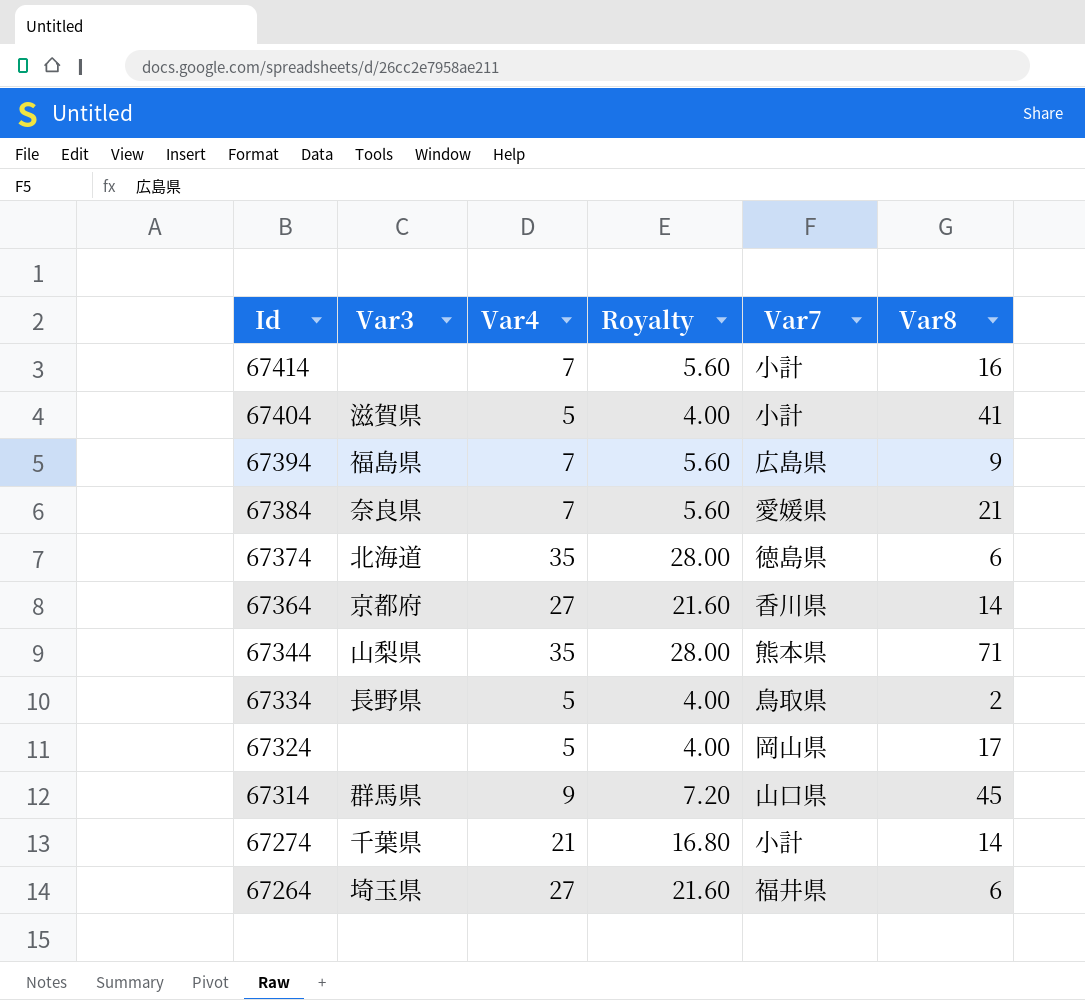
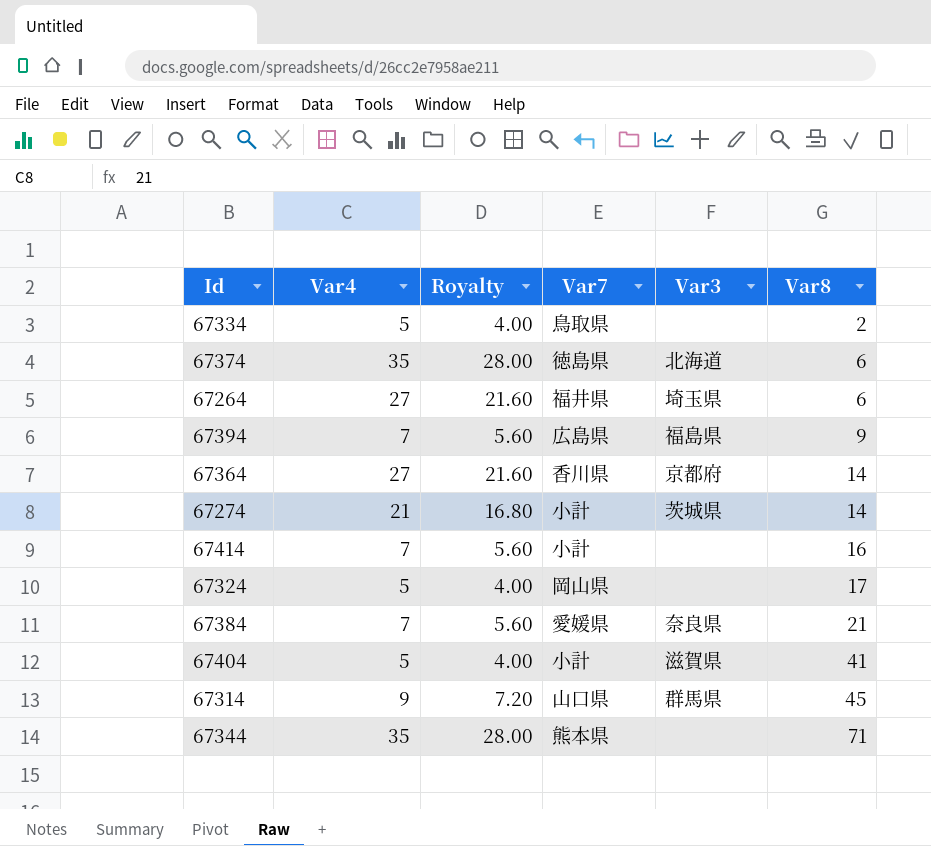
row order: Id descending -> Var8 ascending
column Var3 | position: 2 -> 5
67334 | Var3: 長野県 -> none
67274 | Var3: 千葉県 -> 茨城県
67344 | Var3: 山梨県 -> none

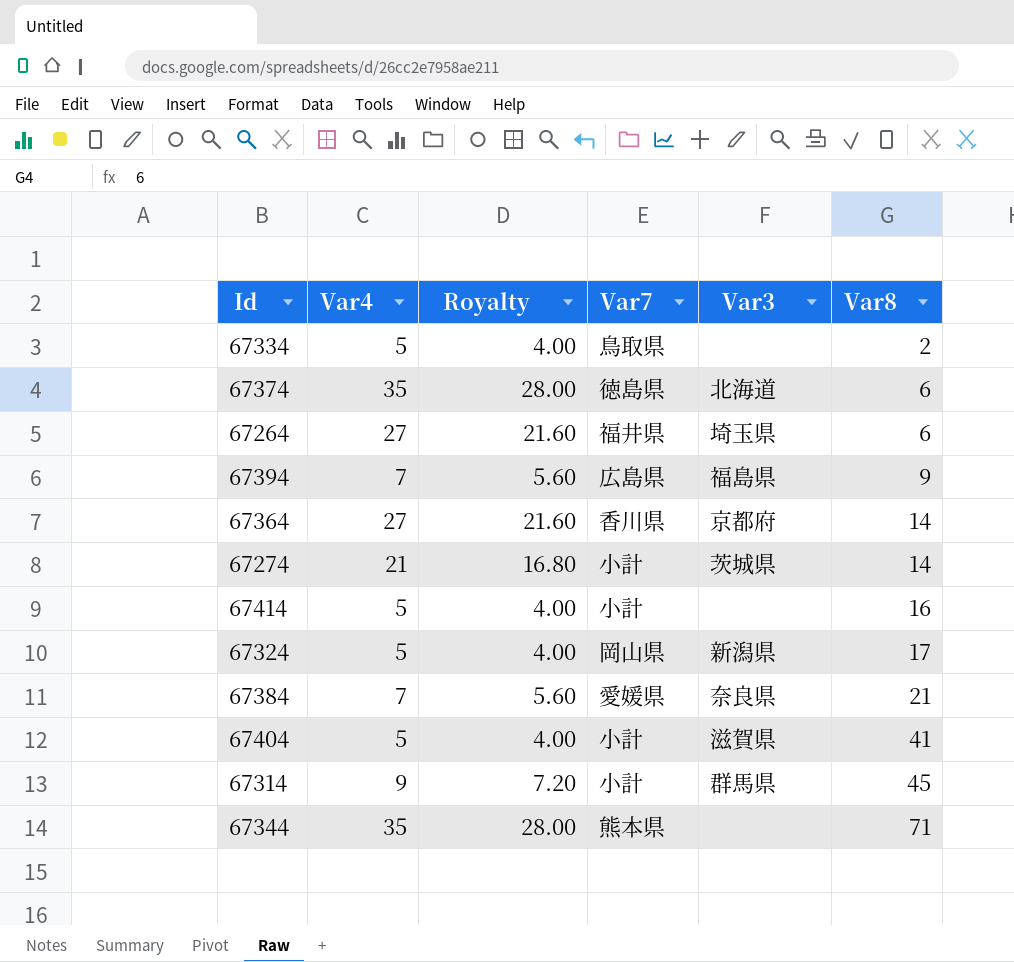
67414 | Var4: 7 -> 5
67414 | Royalty: 5.60 -> 4.00
67324 | Var3: none -> 新潟県
67314 | Var7: 山口県 -> 小計

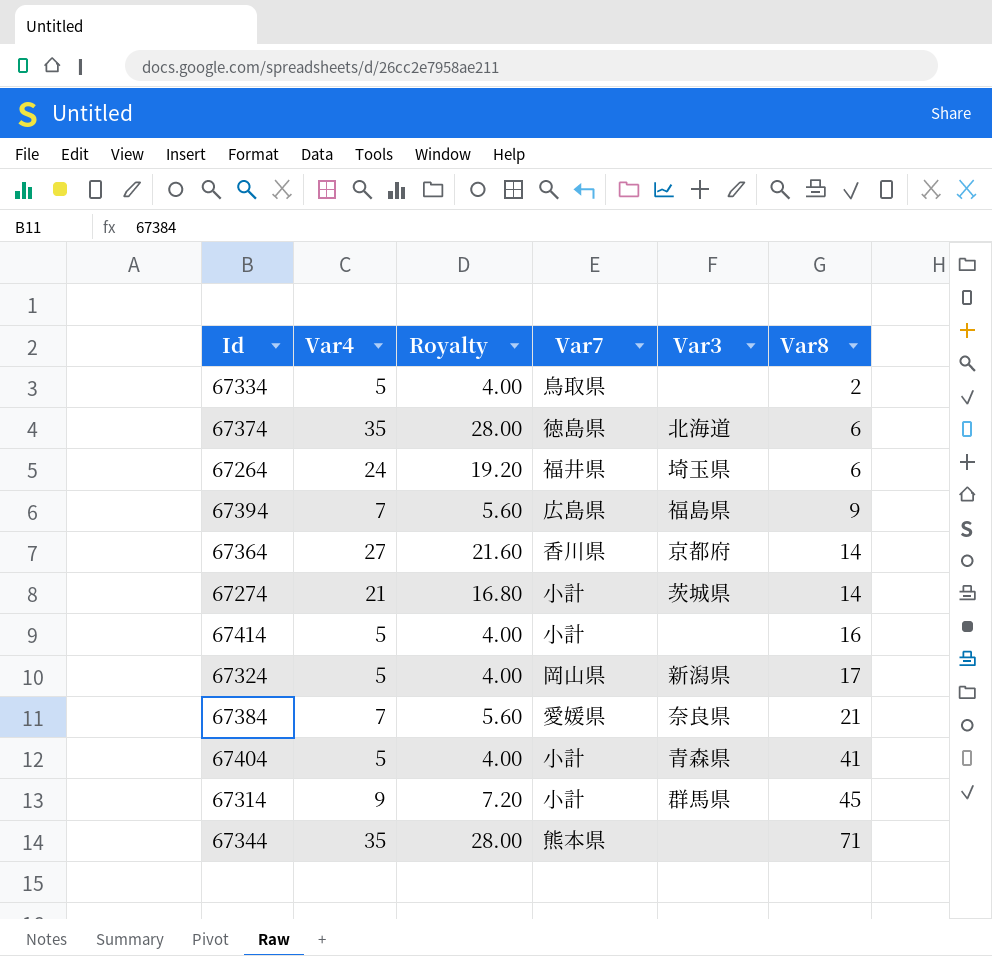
67264 | Var4: 27 -> 24
67264 | Royalty: 21.60 -> 19.20
67404 | Var3: 滋賀県 -> 青森県

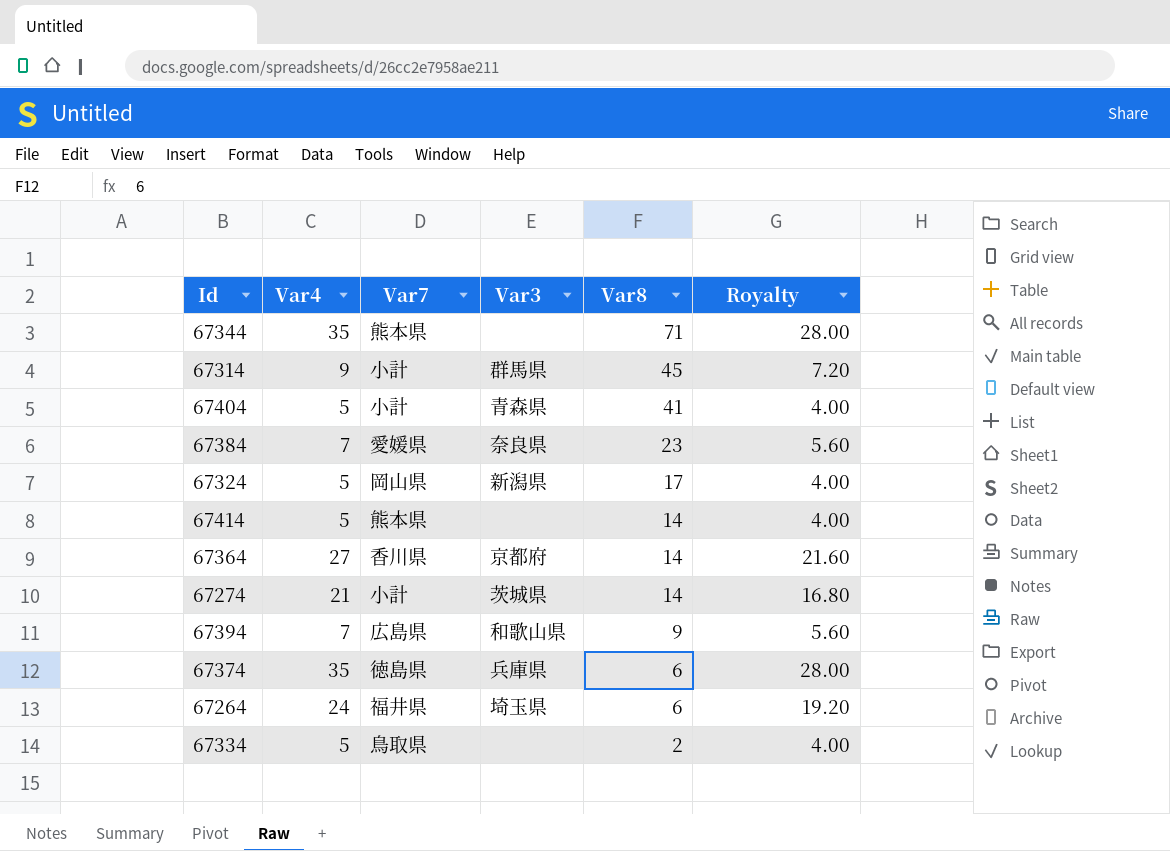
row order: Var8 ascending -> Var8 descending
column Royalty | position: 3 -> 6
67384 | Var8: 21 -> 23
67414 | Var7: 小計 -> 熊本県
67414 | Var8: 16 -> 14
67394 | Var3: 福島県 -> 和歌山県
67374 | Var3: 北海道 -> 兵庫県

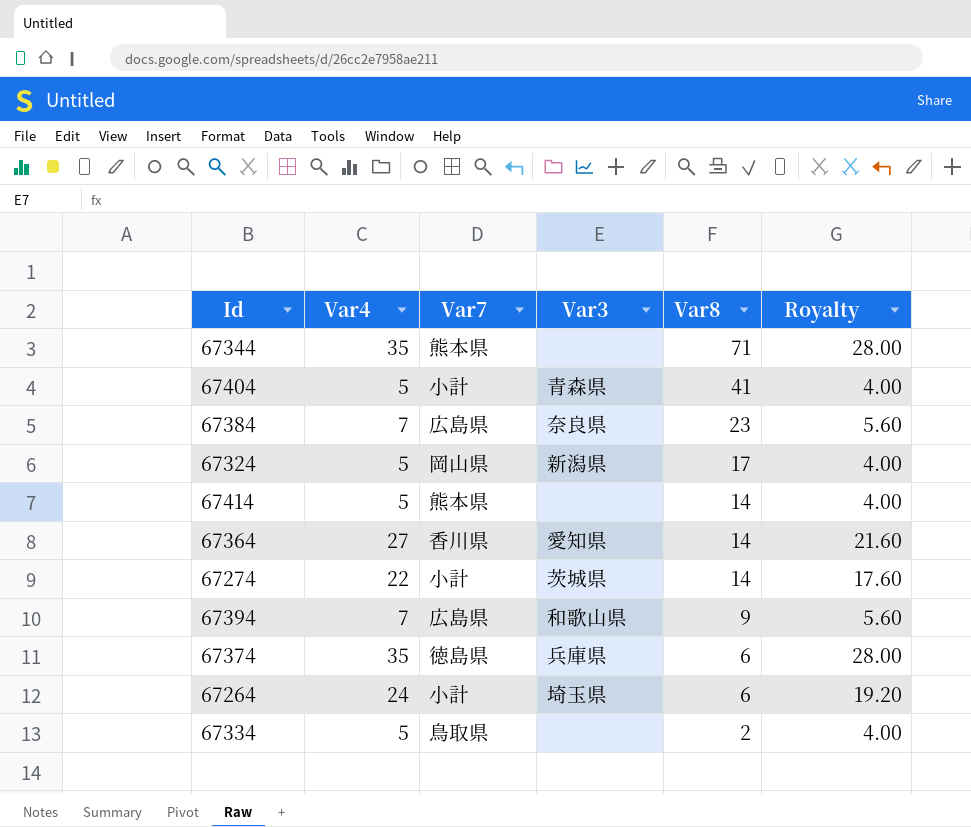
row 67314: 9 | 小計 | 群馬県 | 45 | 7.20 -> none
67384 | Var7: 愛媛県 -> 広島県
67364 | Var3: 京都府 -> 愛知県
67274 | Var4: 21 -> 22
67274 | Royalty: 16.80 -> 17.60
67264 | Var7: 福井県 -> 小計

